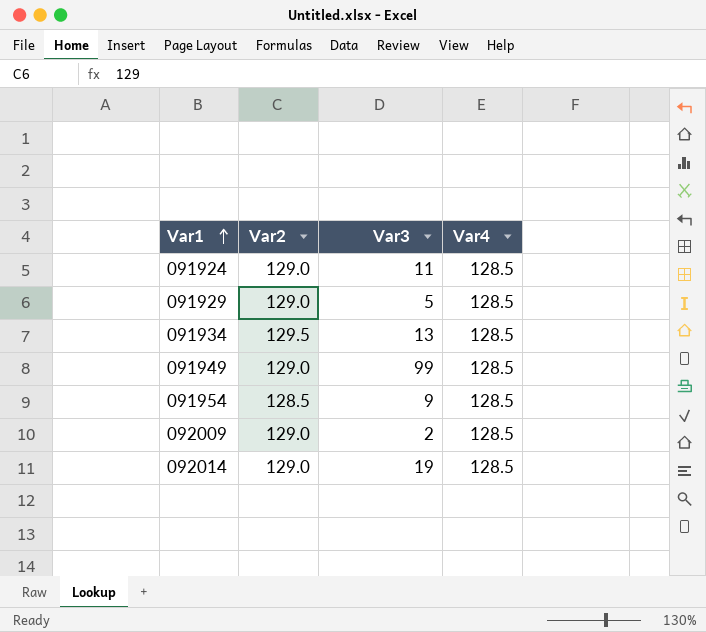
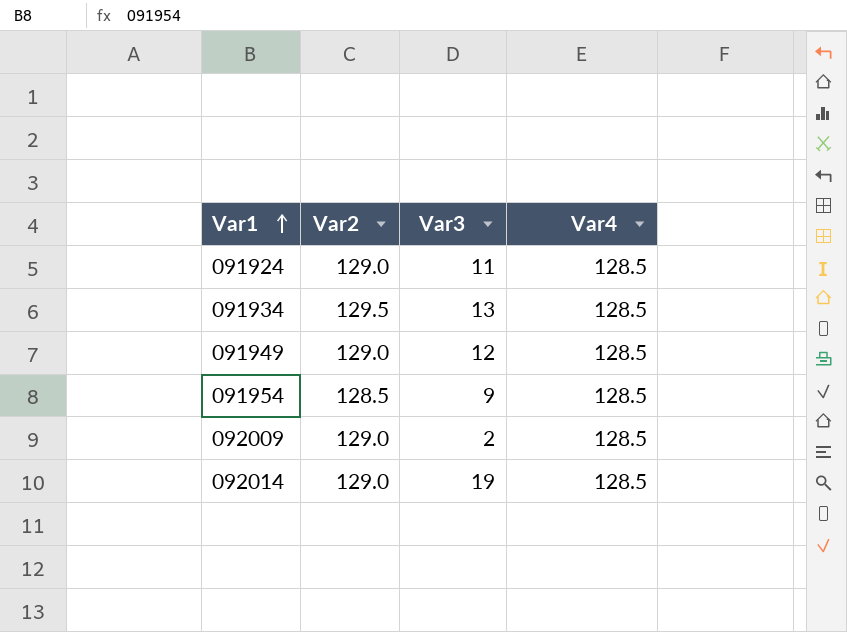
row 091929: 129.0 | 5 | 128.5 -> none
091949 | Var3: 99 -> 12

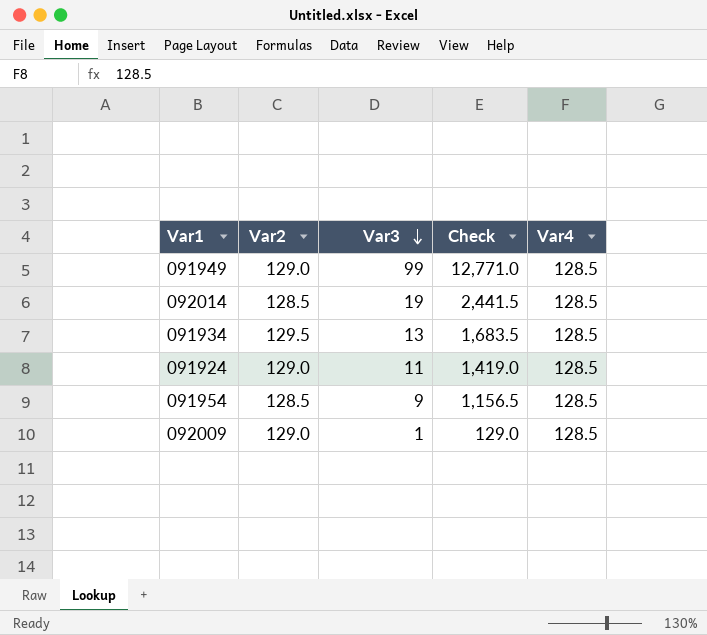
row order: Var1 ascending -> Var3 descending
column Check | formula: none -> [Var2] * [Var3]
091949 | Var3: 12 -> 99
092014 | Var2: 129.0 -> 128.5
092009 | Var3: 2 -> 1

